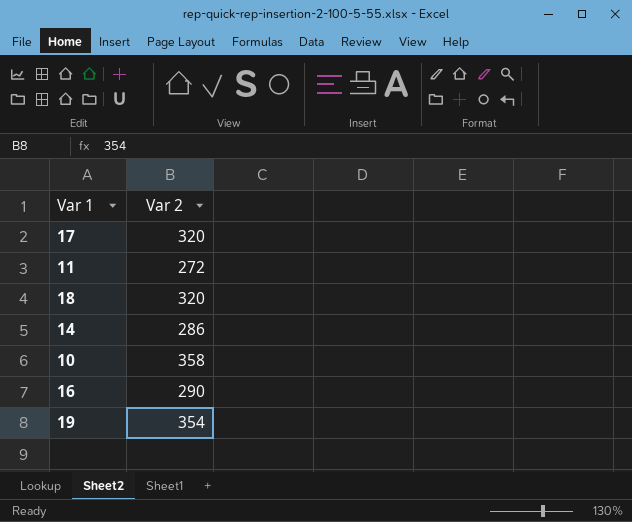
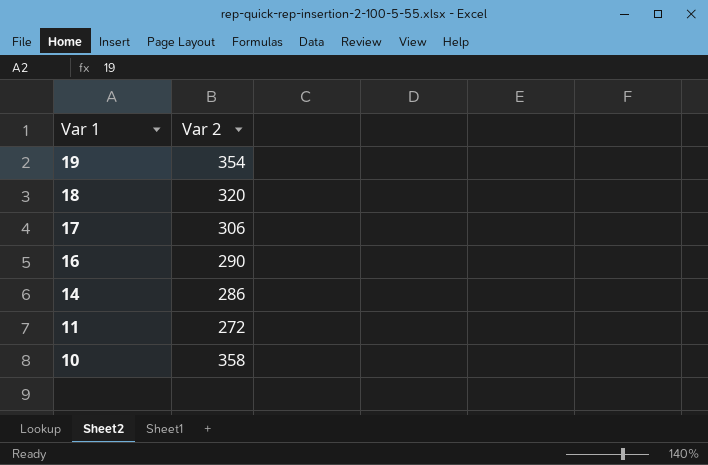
row order: none -> Var 1 descending
17 | Var 2: 320 -> 306

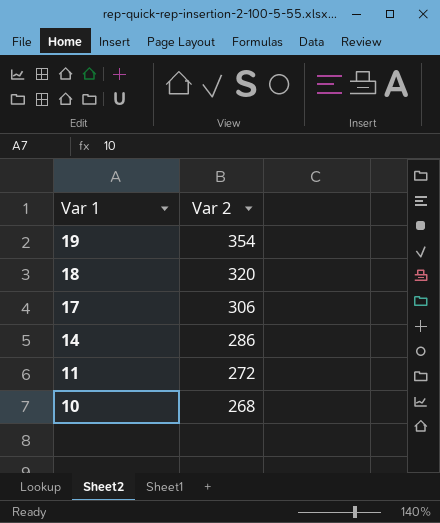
row 16: 290 -> none
10 | Var 2: 358 -> 268

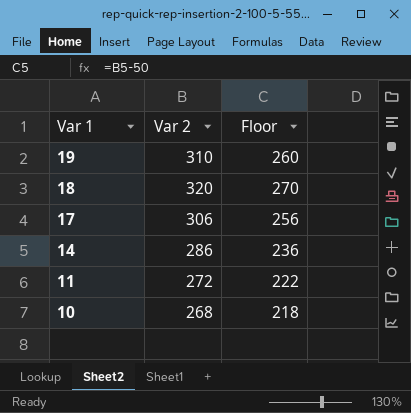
column Floor | formula: none -> [Var 2] - 50
19 | Var 2: 354 -> 310

